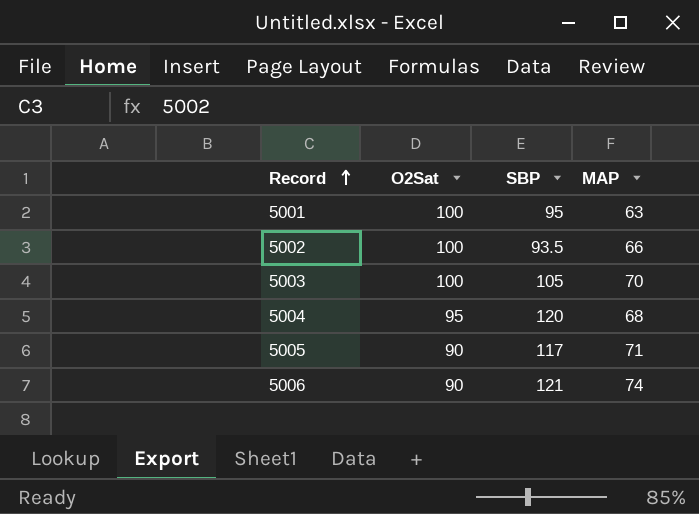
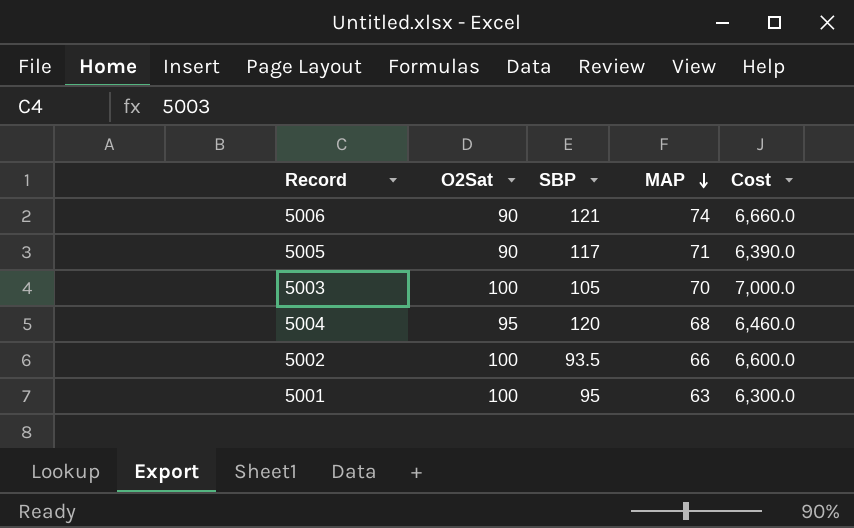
row order: Record ascending -> MAP descending
column Cost | formula: none -> [O2Sat] * [MAP]

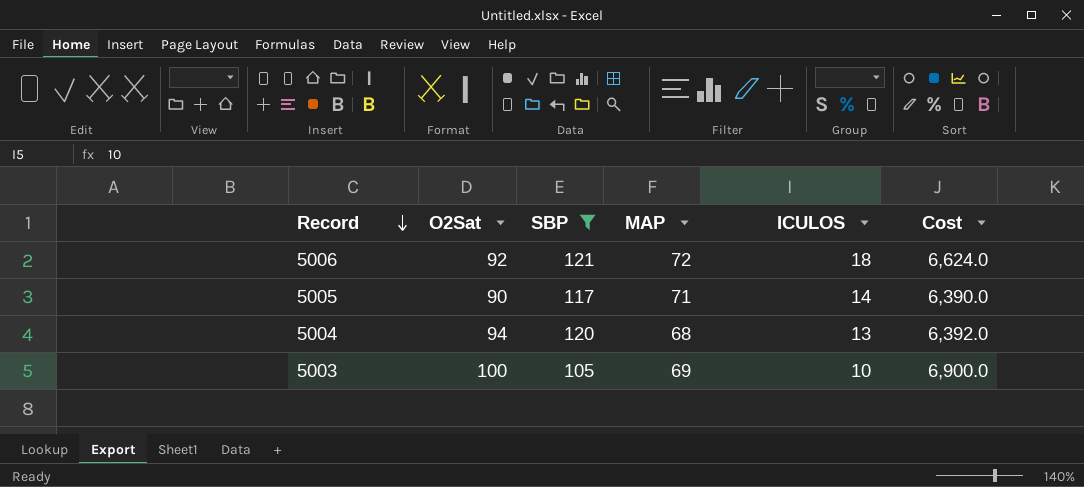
filter: none -> SBP >= 105
row order: MAP descending -> Record descending
column ICULOS | position: none -> 5
5006 | O2Sat: 90 -> 92
5006 | MAP: 74 -> 72
5006 | Cost: 6,660.0 -> 6,624.0
5004 | O2Sat: 95 -> 94
5004 | Cost: 6,460.0 -> 6,392.0
5003 | MAP: 70 -> 69
5003 | Cost: 7,000.0 -> 6,900.0

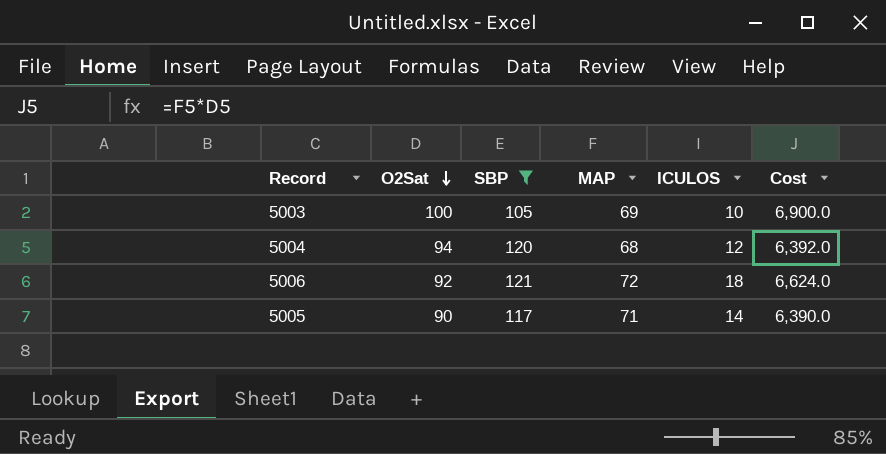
row order: Record descending -> O2Sat descending
5004 | ICULOS: 13 -> 12

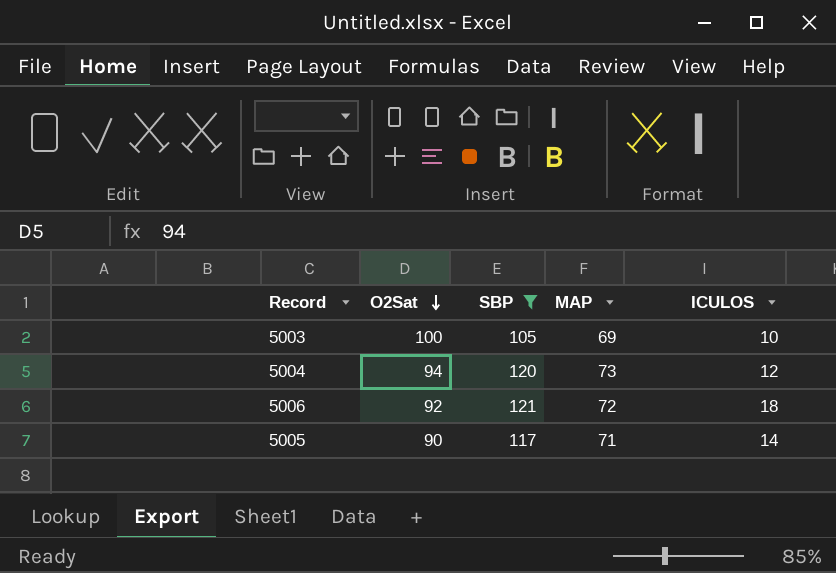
column Cost | formula: [O2Sat] * [MAP] -> none
5004 | MAP: 68 -> 73

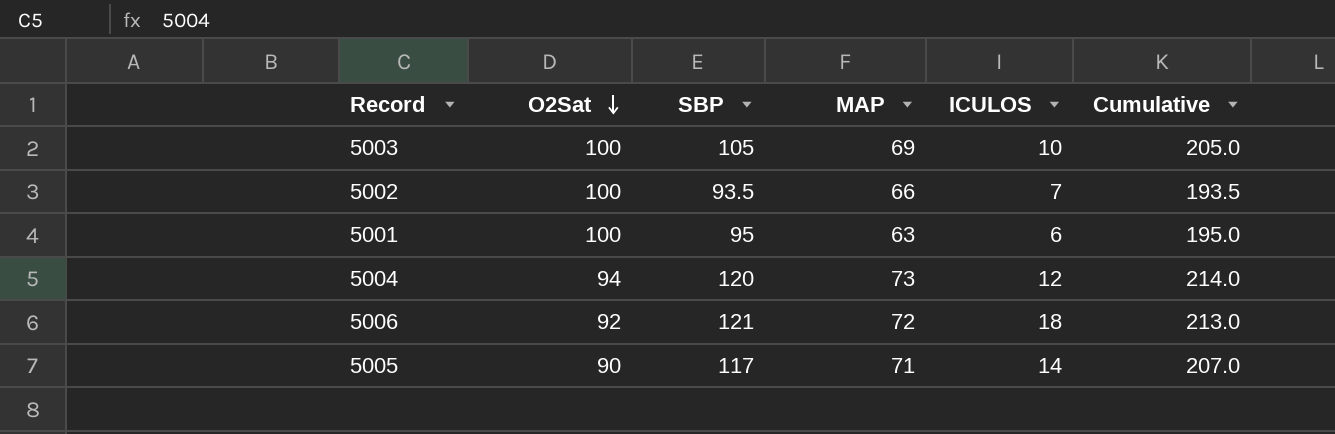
filter: SBP >= 105 -> none
column Cumulative | formula: none -> [O2Sat] + [SBP]

